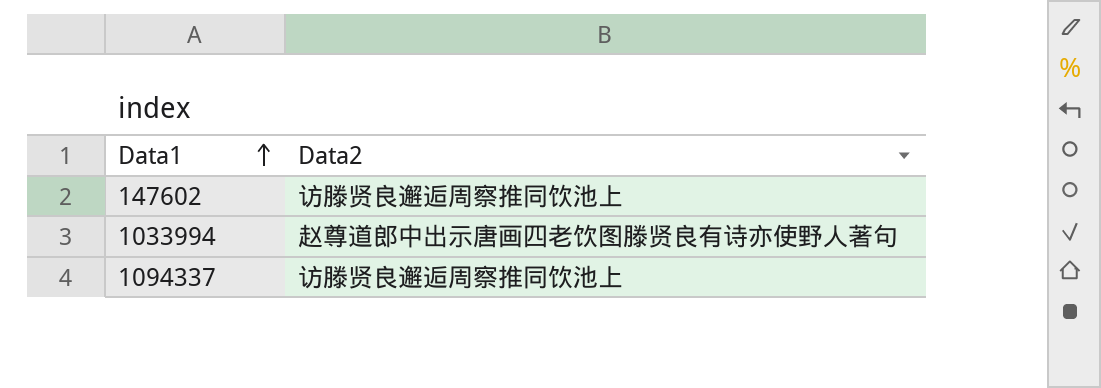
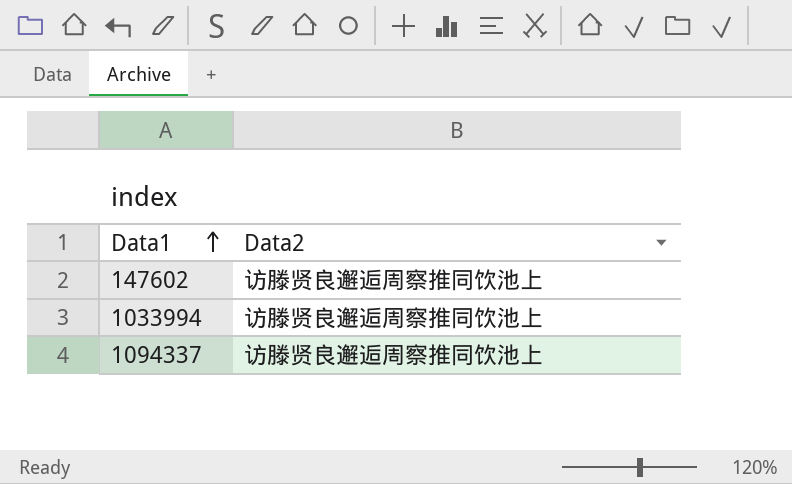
1033994 | Data2: 赵尊道郎中出示唐画四老饮图滕贤良有诗亦使野人著句 -> 访滕贤良邂逅周察推同饮池上

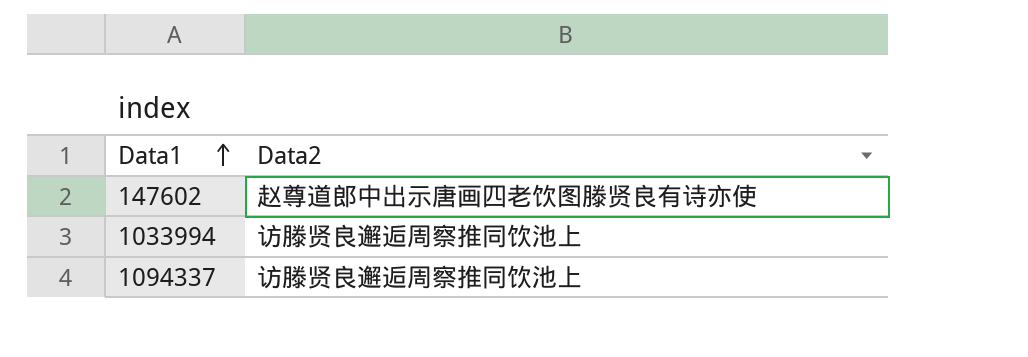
147602 | Data2: 访滕贤良邂逅周察推同饮池上 -> 赵尊道郎中出示唐画四老饮图滕贤良有诗亦使

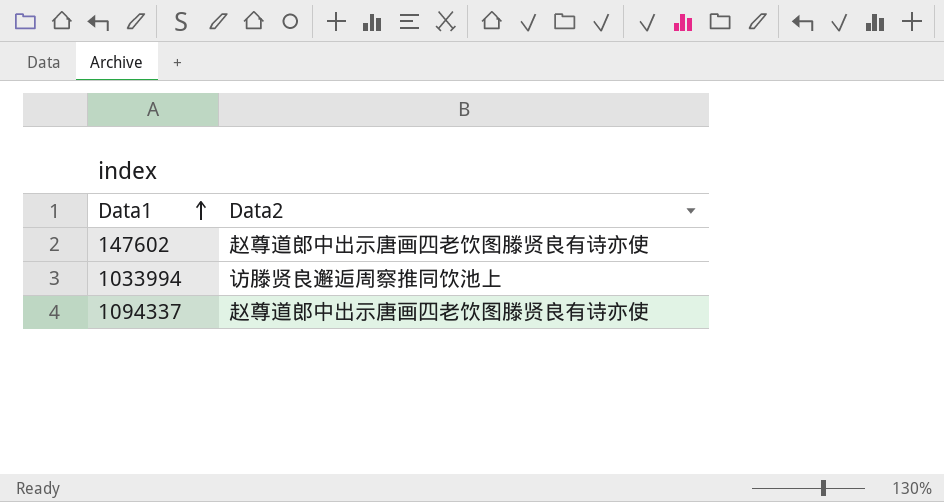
1094337 | Data2: 访滕贤良邂逅周察推同饮池上 -> 赵尊道郎中出示唐画四老饮图滕贤良有诗亦使

